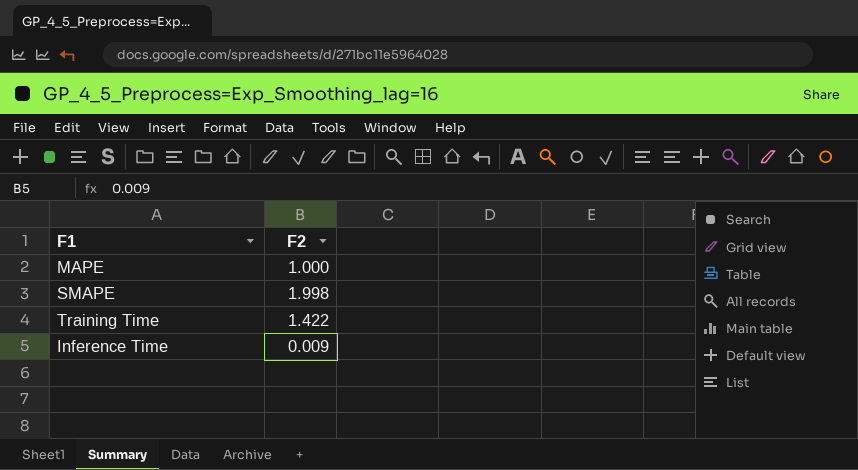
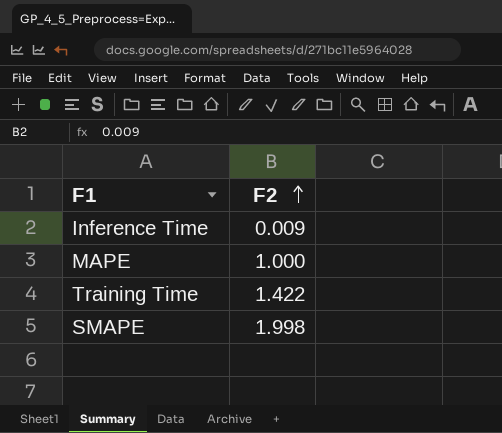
row order: none -> F2 ascending

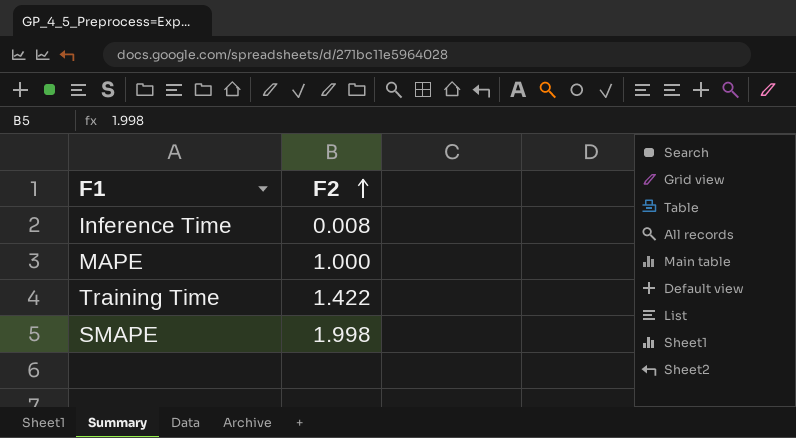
Inference Time | F2: 0.009 -> 0.008

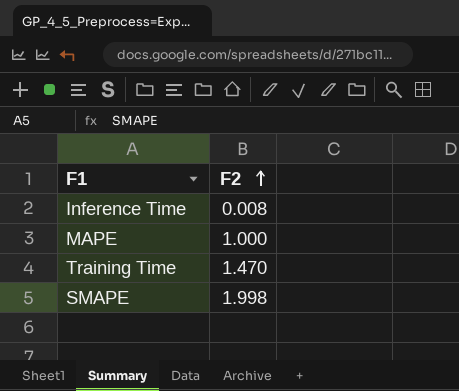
Training Time | F2: 1.422 -> 1.470

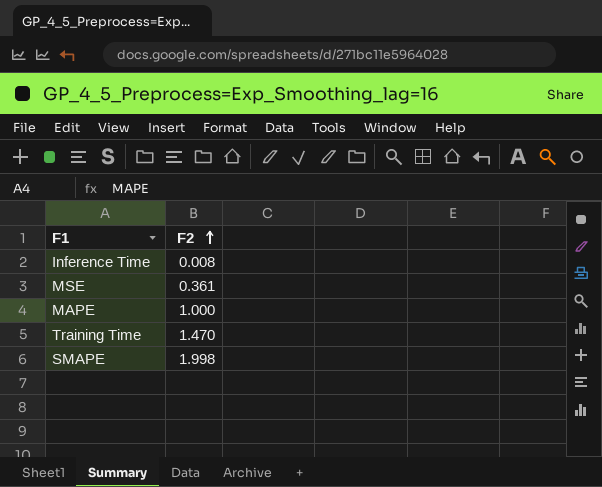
row MSE: none -> 0.361

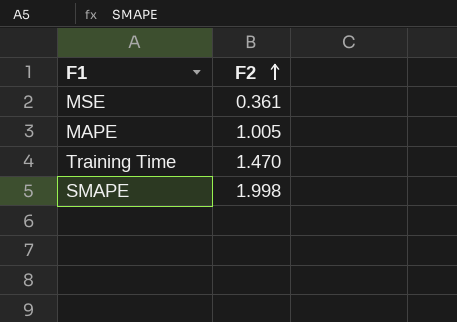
row Inference Time: 0.008 -> none
MAPE | F2: 1.000 -> 1.005

